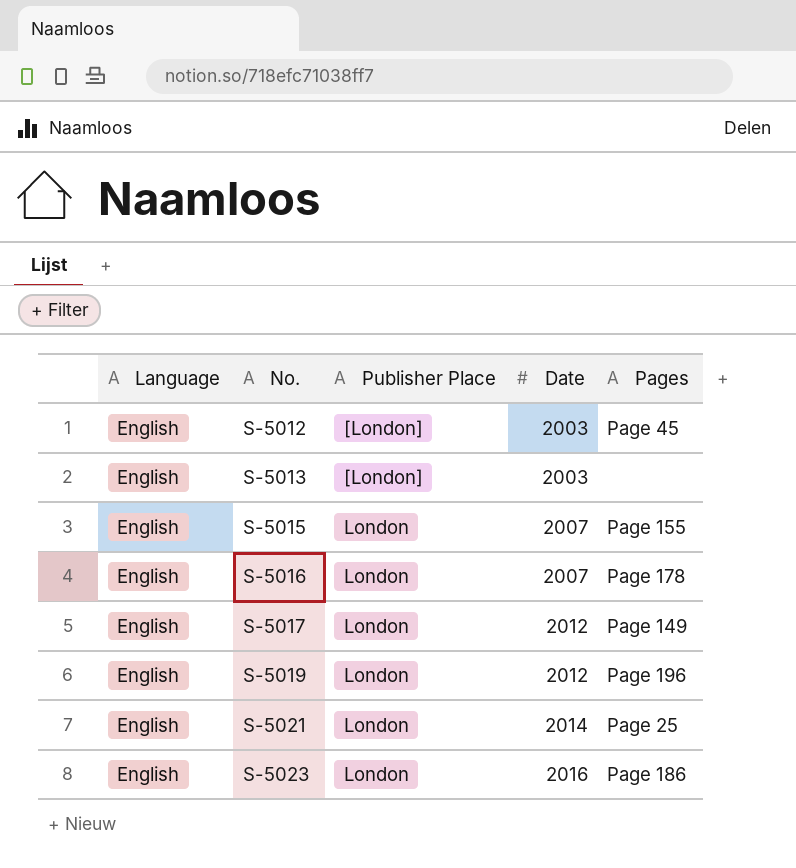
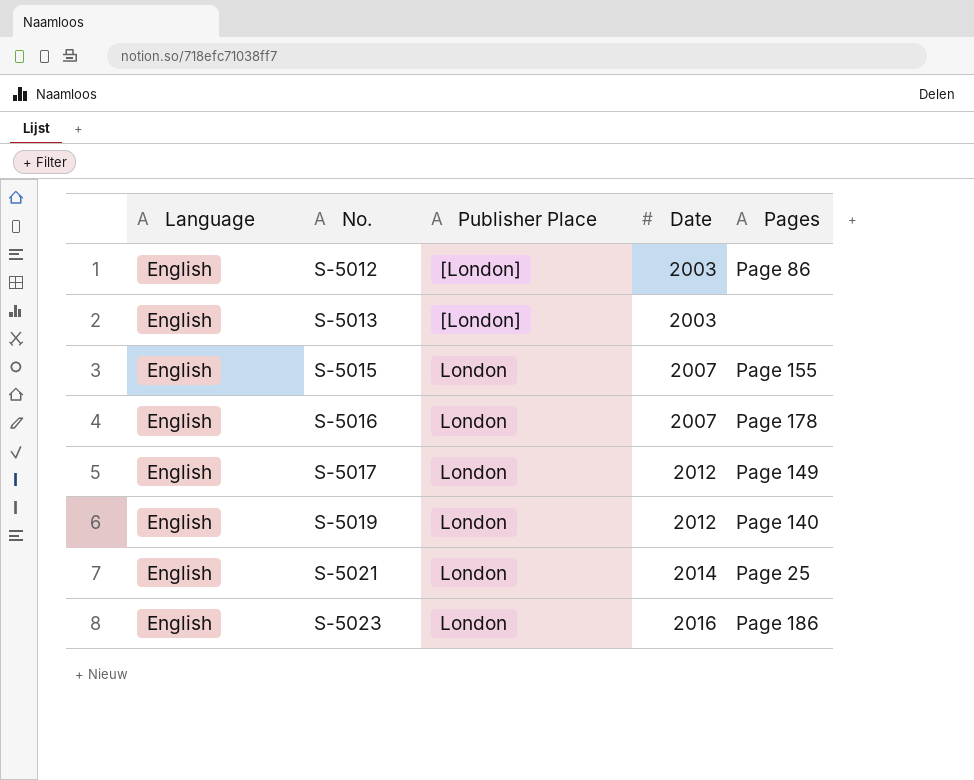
S-5012 | Pages: Page 45 -> Page 86
S-5019 | Pages: Page 196 -> Page 140

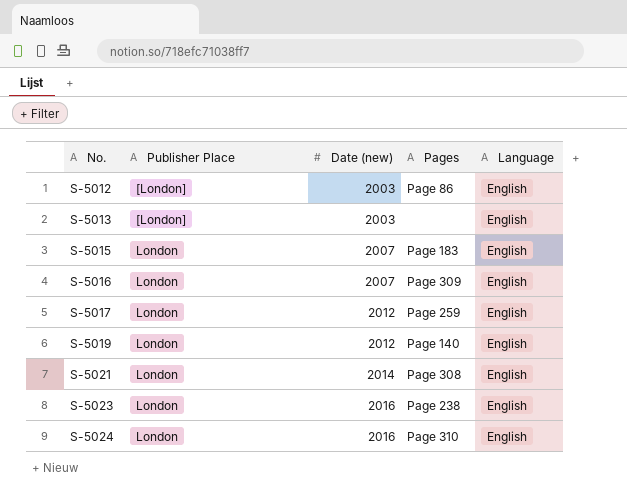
column name: Date -> Date (new)
column Language | position: 1 -> 5
S-5015 | Pages: Page 155 -> Page 183
S-5016 | Pages: Page 178 -> Page 309
S-5017 | Pages: Page 149 -> Page 259
S-5021 | Pages: Page 25 -> Page 308
S-5023 | Pages: Page 186 -> Page 238
row S-5024: none -> London | 2016 | Page 310 | English

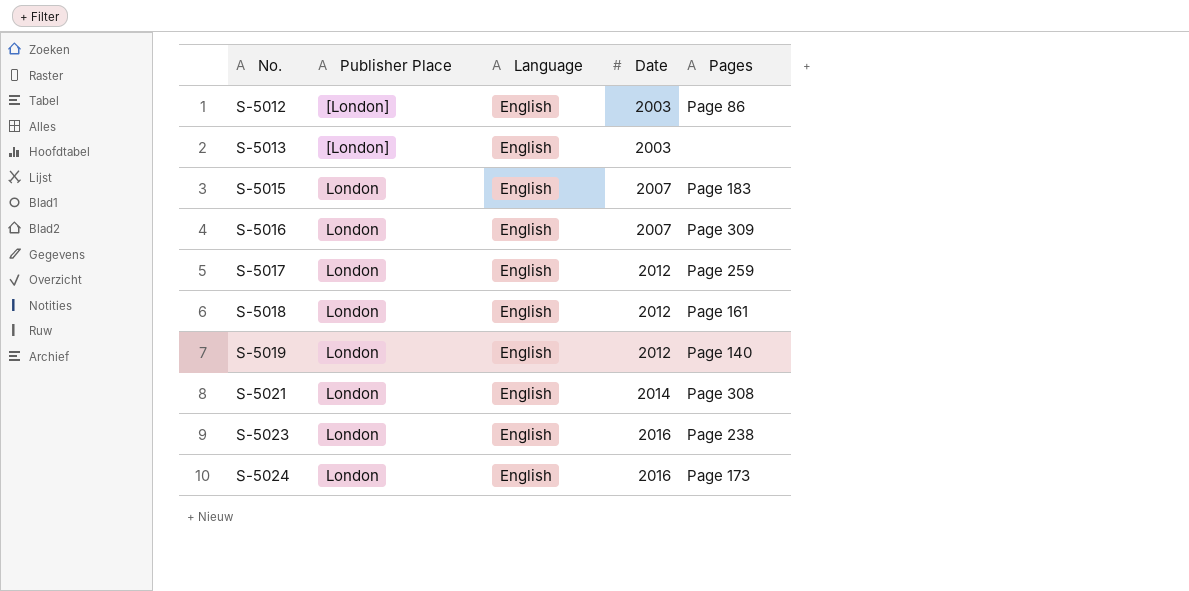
column Language | position: 5 -> 3
column name: Date (new) -> Date
row S-5018: none -> London | English | 2012 | Page 161
S-5024 | Pages: Page 310 -> Page 173

